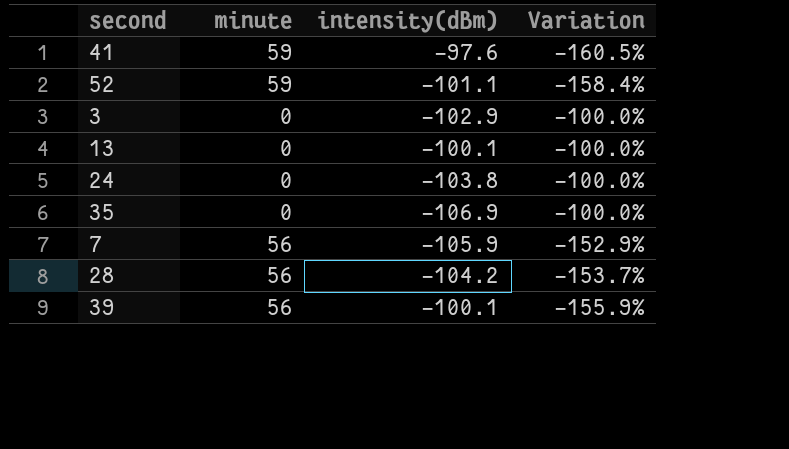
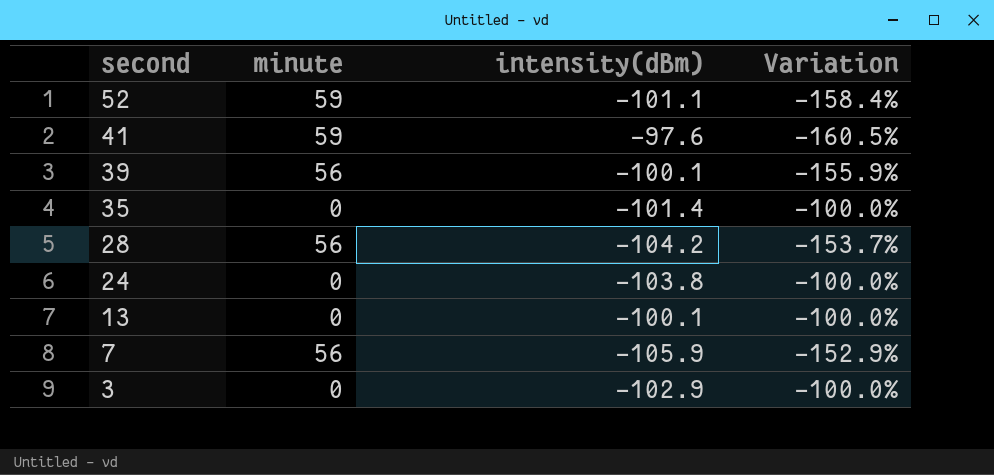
row order: none -> second descending
35 | intensity(dBm): -106.9 -> -101.4

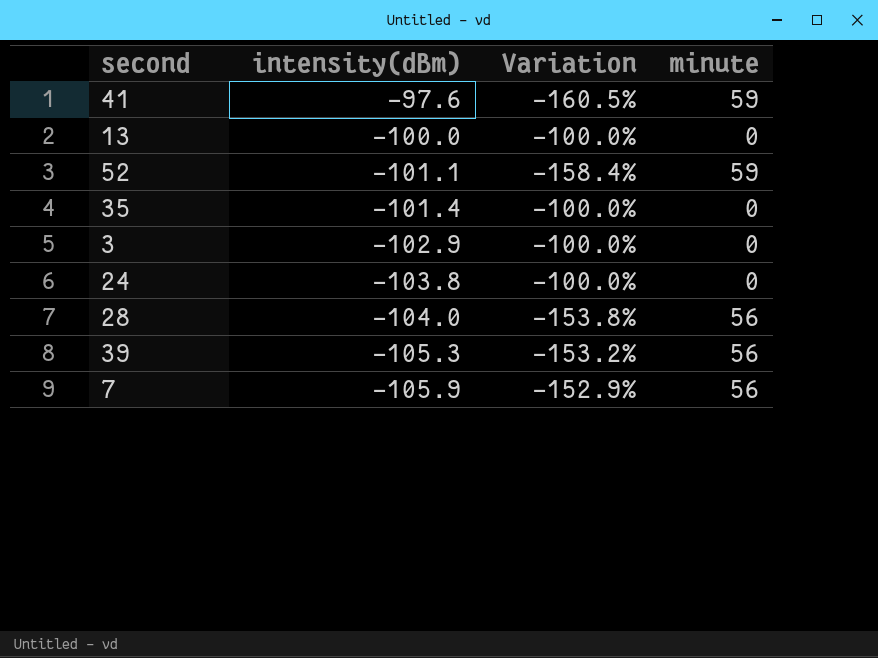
row order: second descending -> intensity(dBm) descending
column minute | position: 2 -> 4
13 | intensity(dBm): -100.1 -> -100.0
28 | intensity(dBm): -104.2 -> -104.0
28 | Variation: -153.7% -> -153.8%
39 | intensity(dBm): -100.1 -> -105.3
39 | Variation: -155.9% -> -153.2%

